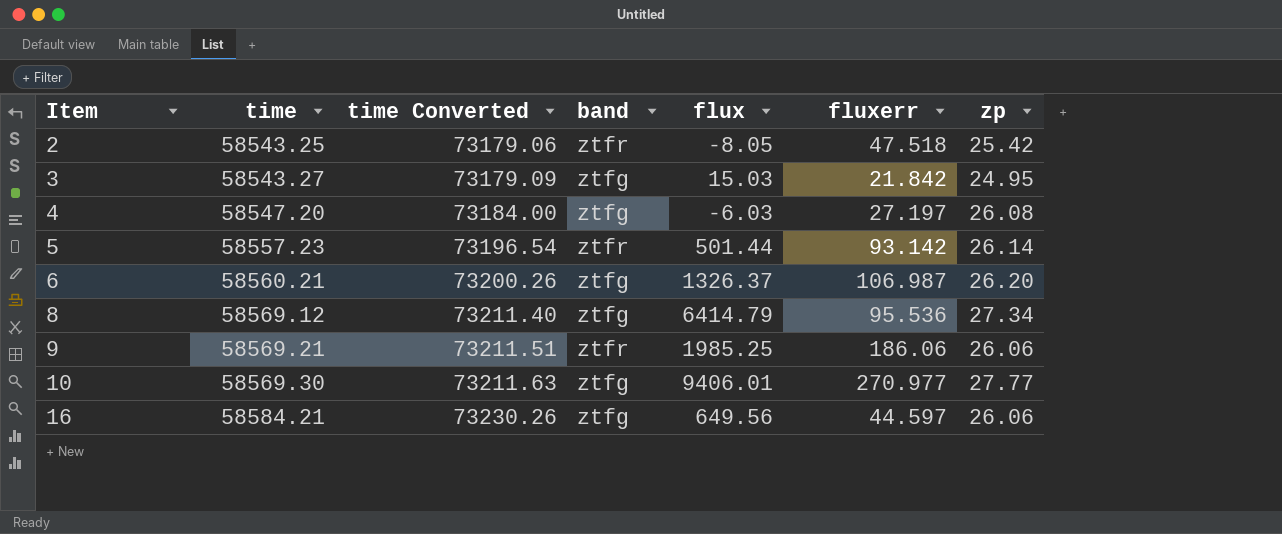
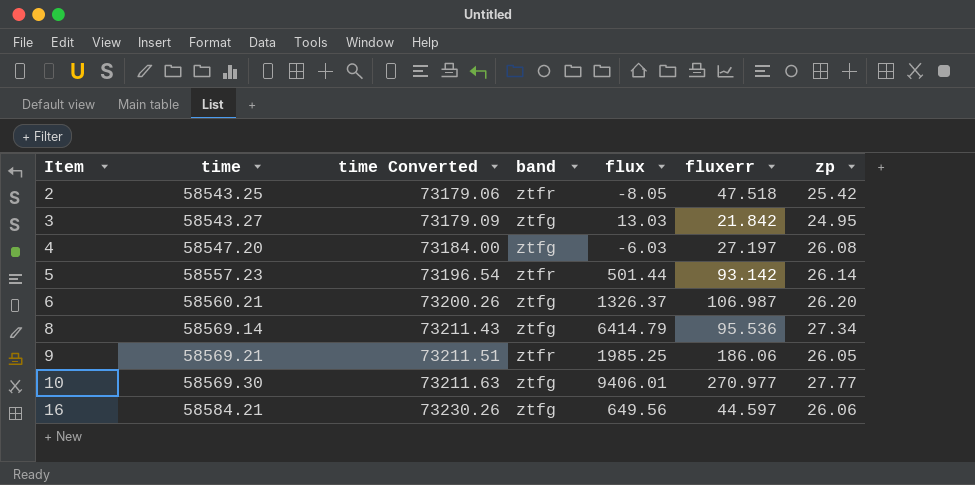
3 | flux: 15.03 -> 13.03
8 | time: 58569.12 -> 58569.14
8 | time Converted: 73211.40 -> 73211.43
9 | zp: 26.06 -> 26.05

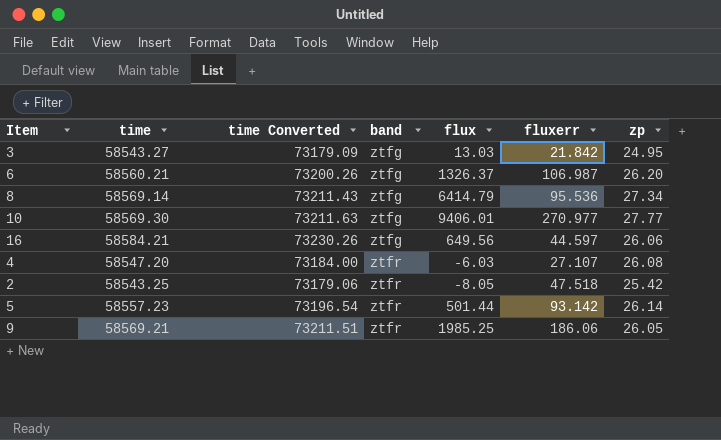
row order: Item ascending -> band ascending
4 | band: ztfg -> ztfr
4 | fluxerr: 27.197 -> 27.107

